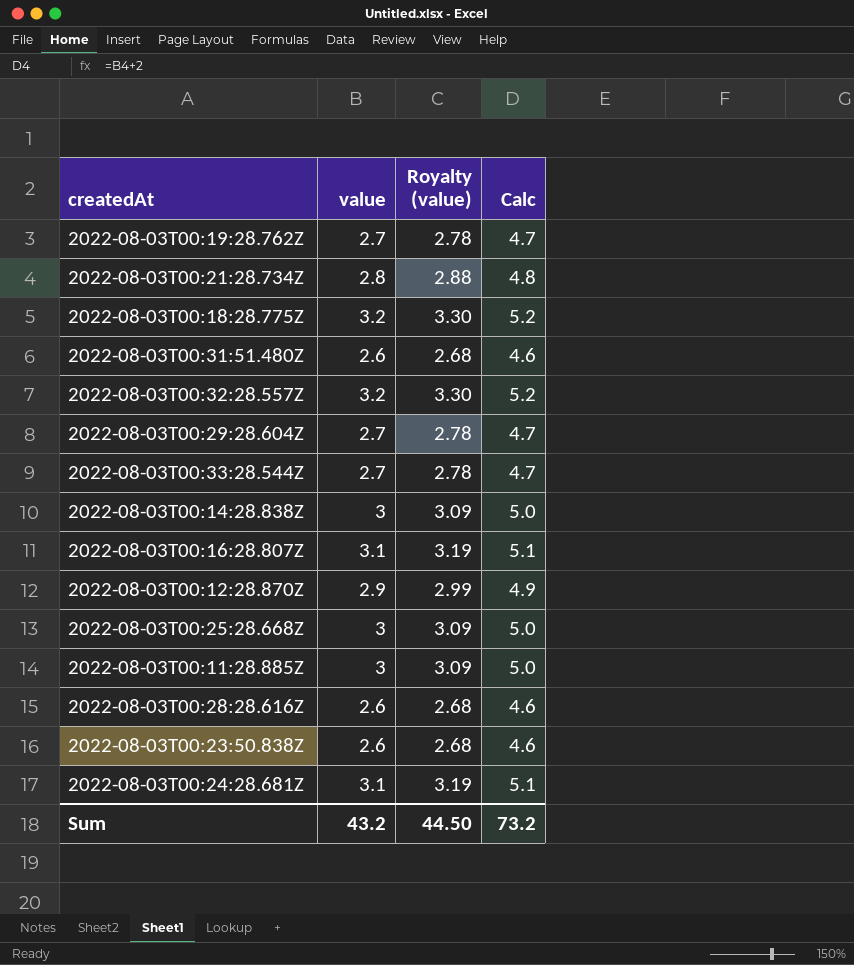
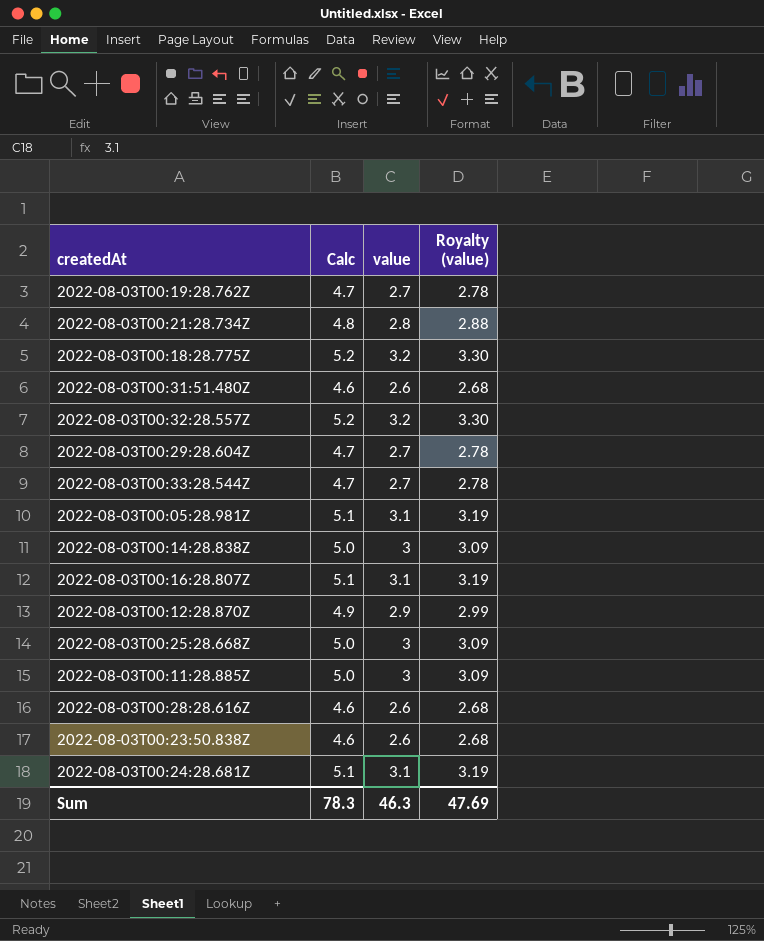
column Calc | position: 4 -> 2
row 2022-08-03T00:05:28.981Z: none -> 5.1 | 3.1 | 3.19
Sum | Calc: 73.2 -> 78.3
Sum | value: 43.2 -> 46.3
Sum | Royalty (value): 44.50 -> 47.69

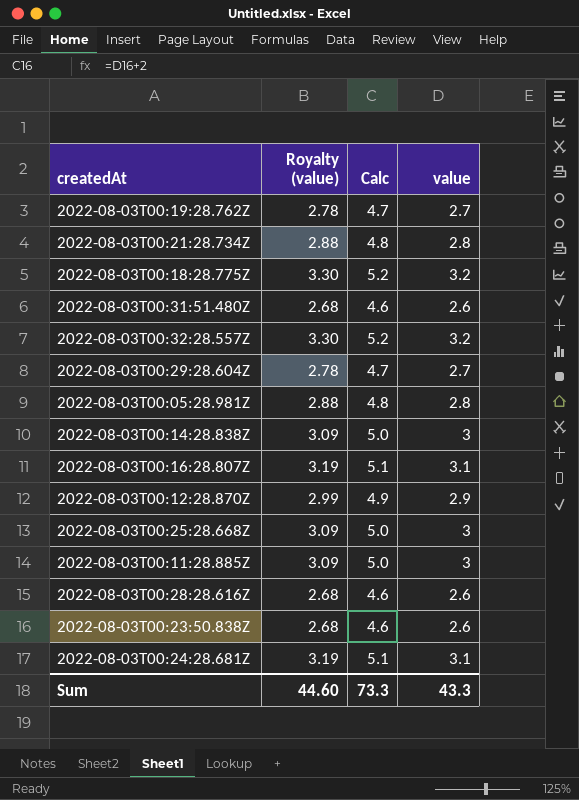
column Royalty (value) | position: 4 -> 2
row 2022-08-03T00:33:28.544Z: 4.7 | 2.7 | 2.78 -> none
2022-08-03T00:05:28.981Z | Royalty (value): 3.19 -> 2.88
2022-08-03T00:05:28.981Z | Calc: 5.1 -> 4.8
2022-08-03T00:05:28.981Z | value: 3.1 -> 2.8
Sum | Royalty (value): 47.69 -> 44.60
Sum | Calc: 78.3 -> 73.3
Sum | value: 46.3 -> 43.3

